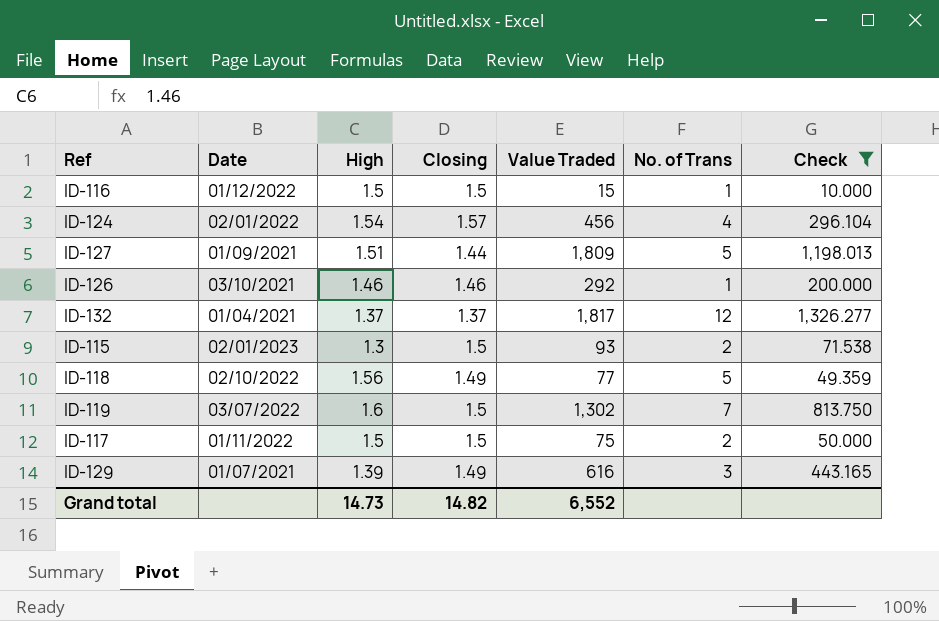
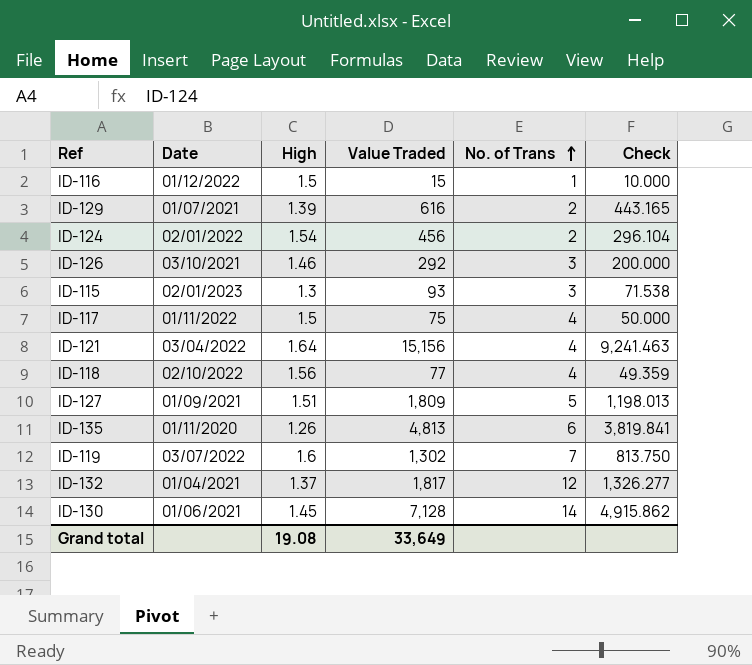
filter: Check <= 1,326.277 -> none
row order: none -> No. of Trans ascending
column Closing | position: 4 -> none
ID-129 | No. of Trans: 3 -> 2
ID-124 | No. of Trans: 4 -> 2
ID-126 | No. of Trans: 1 -> 3
ID-115 | No. of Trans: 2 -> 3
ID-117 | No. of Trans: 2 -> 4
ID-118 | No. of Trans: 5 -> 4
Grand total | High: 14.73 -> 19.08
Grand total | Value Traded: 6,552 -> 33,649

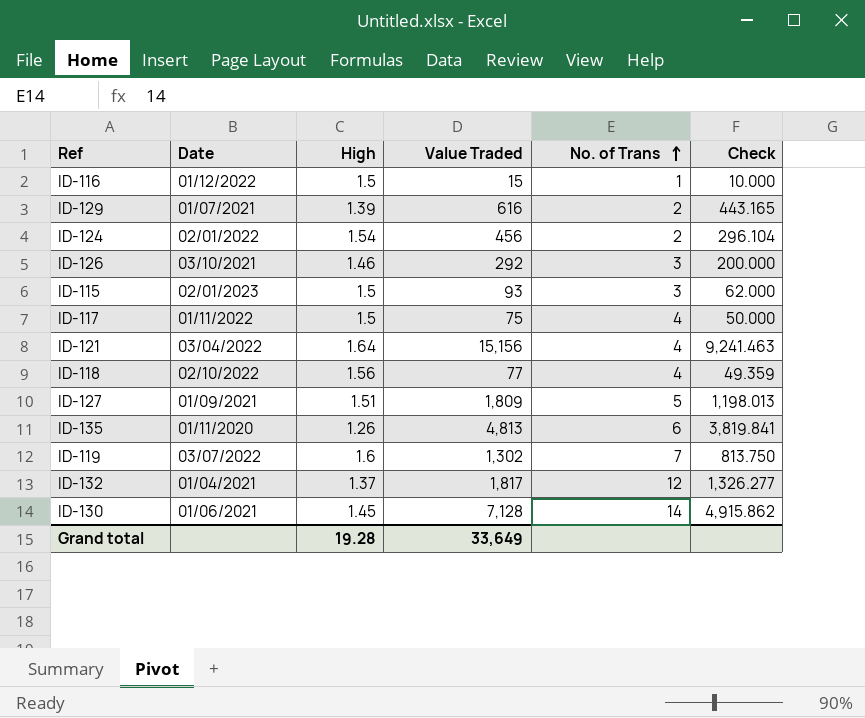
ID-115 | High: 1.3 -> 1.5
ID-115 | Check: 71.538 -> 62.000
Grand total | High: 19.08 -> 19.28

